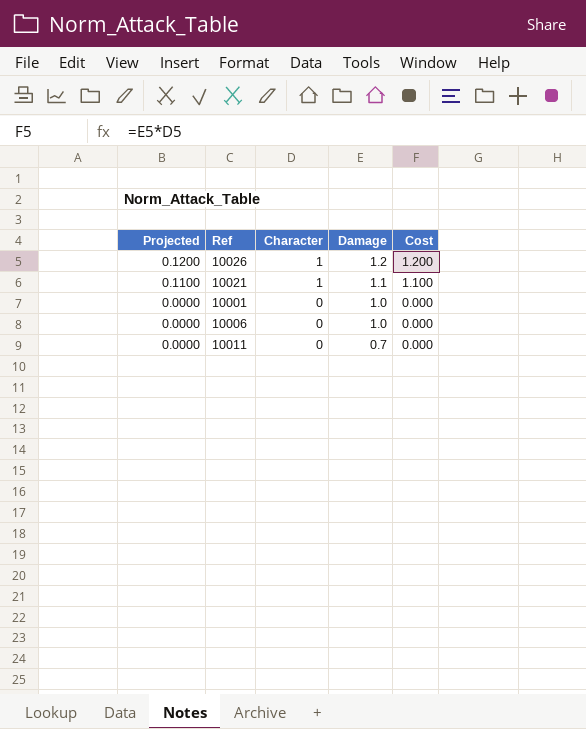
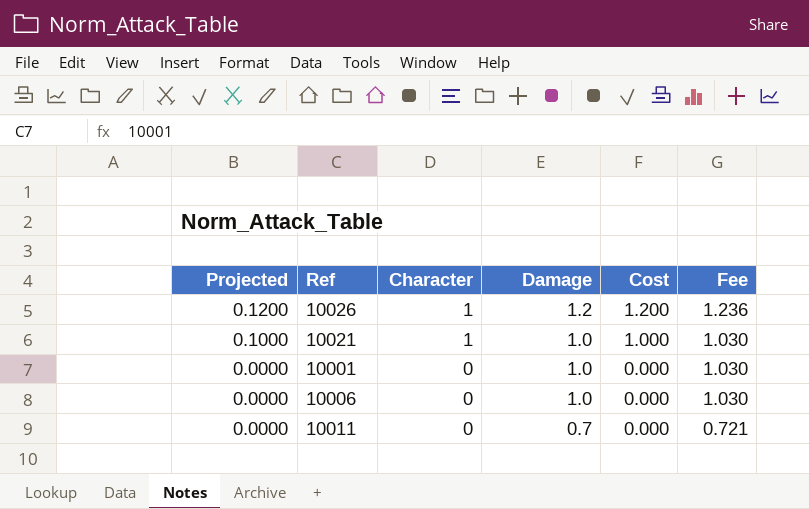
column Fee | formula: none -> [Damage] * 1.03
10021 | Projected: 0.1100 -> 0.1000
10021 | Damage: 1.1 -> 1.0
10021 | Cost: 1.100 -> 1.000

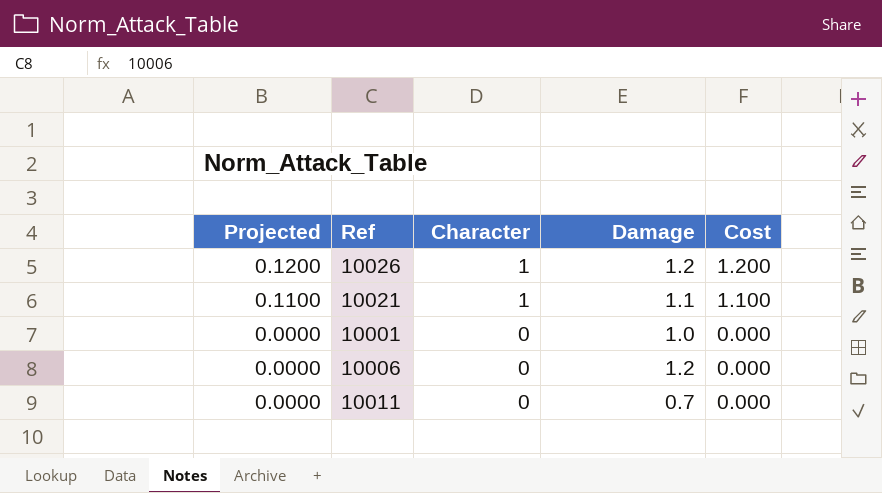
column Fee | formula: [Damage] * 1.03 -> none
10021 | Projected: 0.1000 -> 0.1100
10021 | Damage: 1.0 -> 1.1
10021 | Cost: 1.000 -> 1.100
10006 | Damage: 1.0 -> 1.2

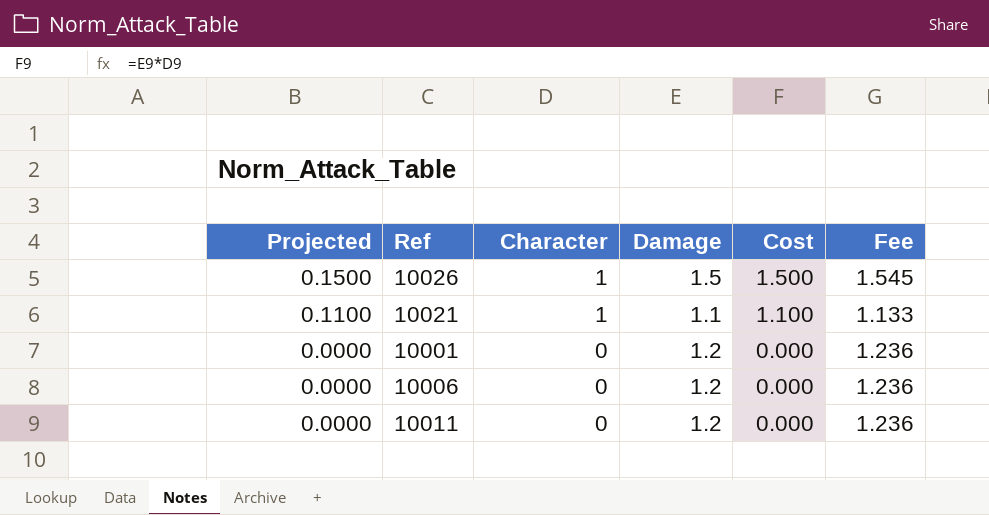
column Fee | formula: none -> [Damage] * 1.03
10026 | Projected: 0.1200 -> 0.1500
10026 | Damage: 1.2 -> 1.5
10026 | Cost: 1.200 -> 1.500
10001 | Damage: 1.0 -> 1.2
10011 | Damage: 0.7 -> 1.2

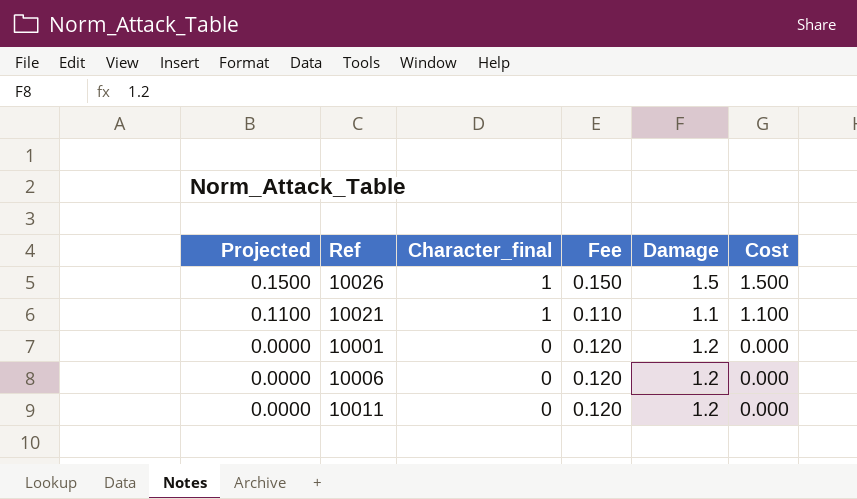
column name: Character -> Character_final
column Fee | formula: [Damage] * 1.03 -> [Damage] * 0.1
column Fee | position: 6 -> 4

